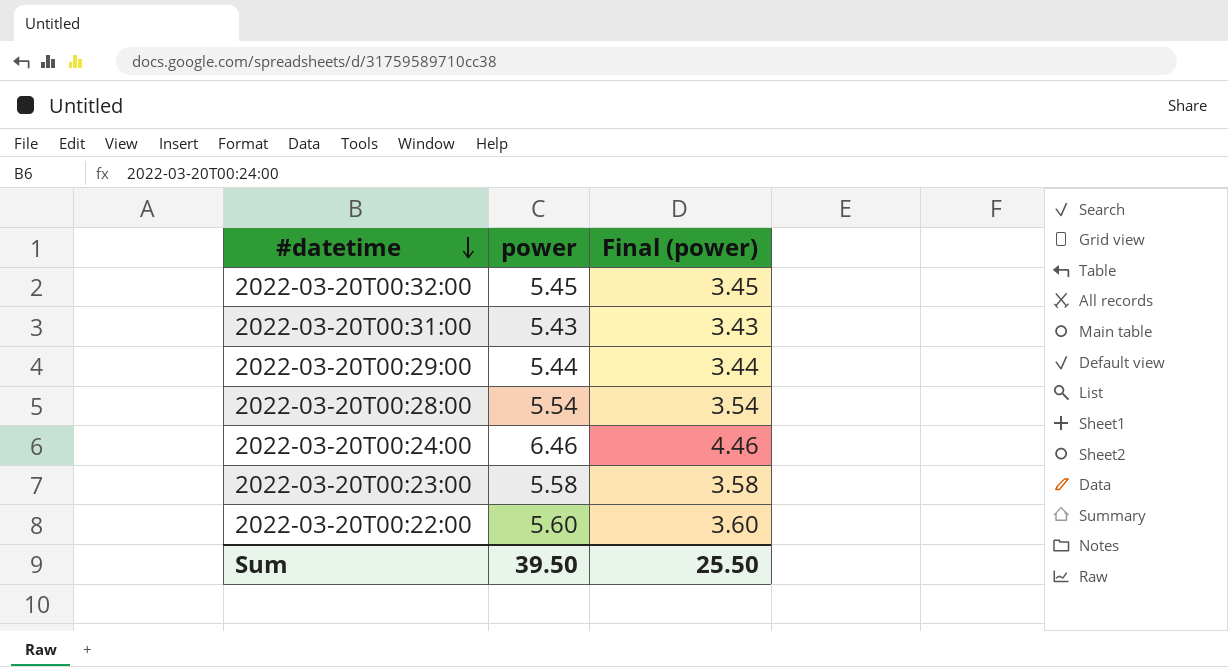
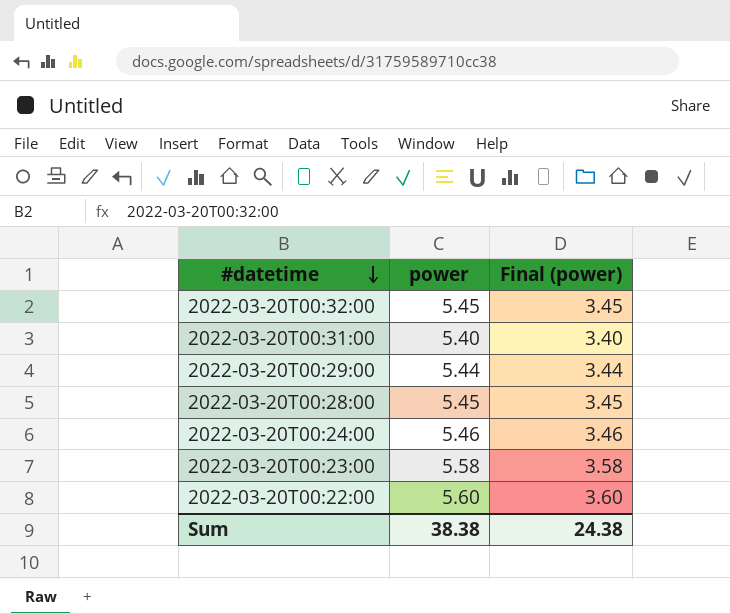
2022-03-20T00:31:00 | power: 5.43 -> 5.40
2022-03-20T00:31:00 | Final (power): 3.43 -> 3.40
2022-03-20T00:28:00 | power: 5.54 -> 5.45
2022-03-20T00:28:00 | Final (power): 3.54 -> 3.45
2022-03-20T00:24:00 | power: 6.46 -> 5.46
2022-03-20T00:24:00 | Final (power): 4.46 -> 3.46
Sum | power: 39.50 -> 38.38
Sum | Final (power): 25.50 -> 24.38

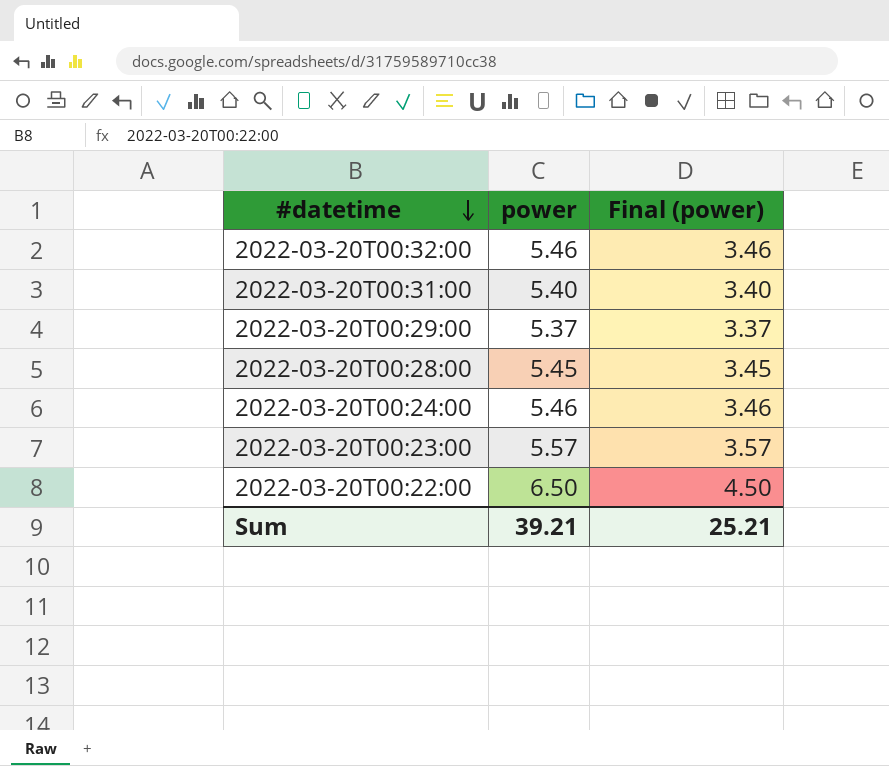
2022-03-20T00:32:00 | power: 5.45 -> 5.46
2022-03-20T00:32:00 | Final (power): 3.45 -> 3.46
2022-03-20T00:29:00 | power: 5.44 -> 5.37
2022-03-20T00:29:00 | Final (power): 3.44 -> 3.37
2022-03-20T00:23:00 | power: 5.58 -> 5.57
2022-03-20T00:23:00 | Final (power): 3.58 -> 3.57
2022-03-20T00:22:00 | power: 5.60 -> 6.50
2022-03-20T00:22:00 | Final (power): 3.60 -> 4.50
Sum | power: 38.38 -> 39.21
Sum | Final (power): 24.38 -> 25.21

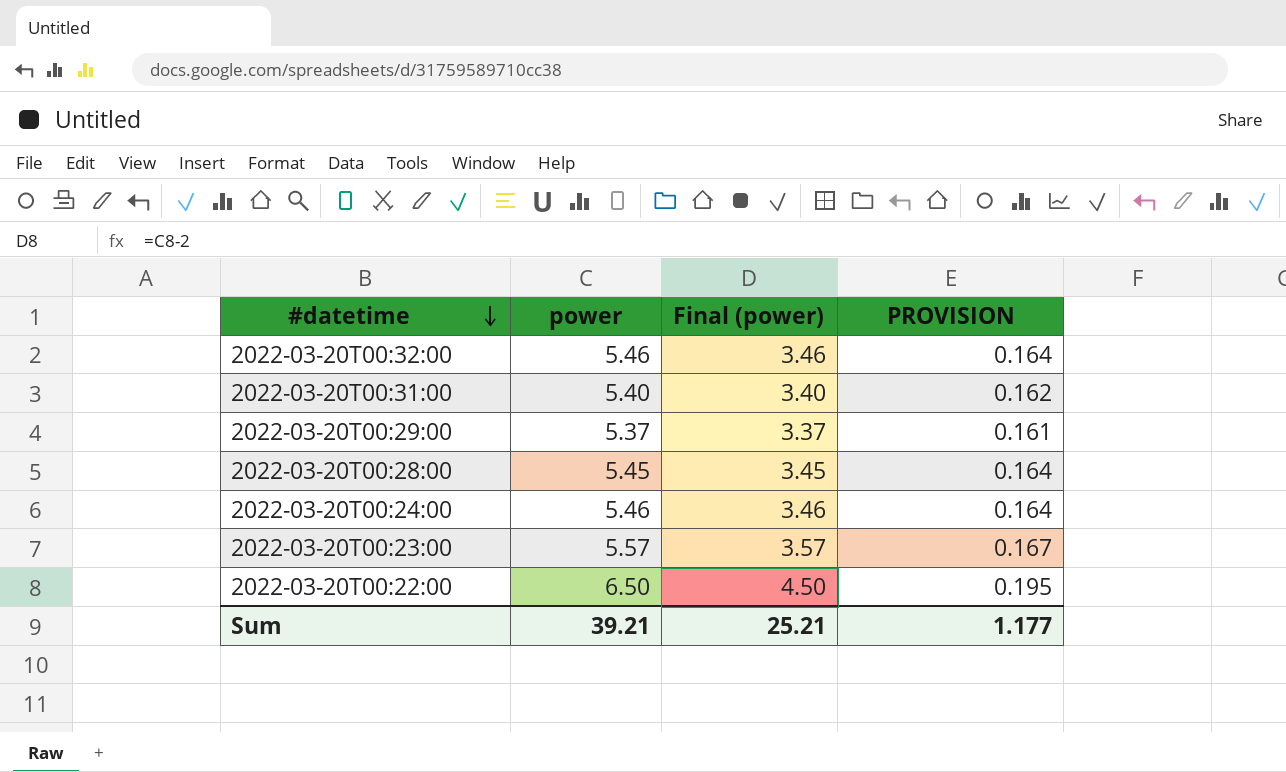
column PROVISION | formula: none -> [power] * 0.03

